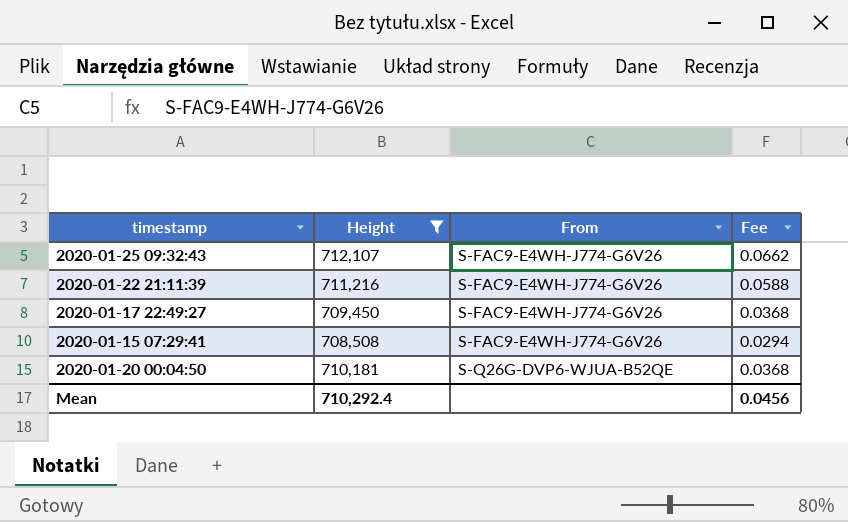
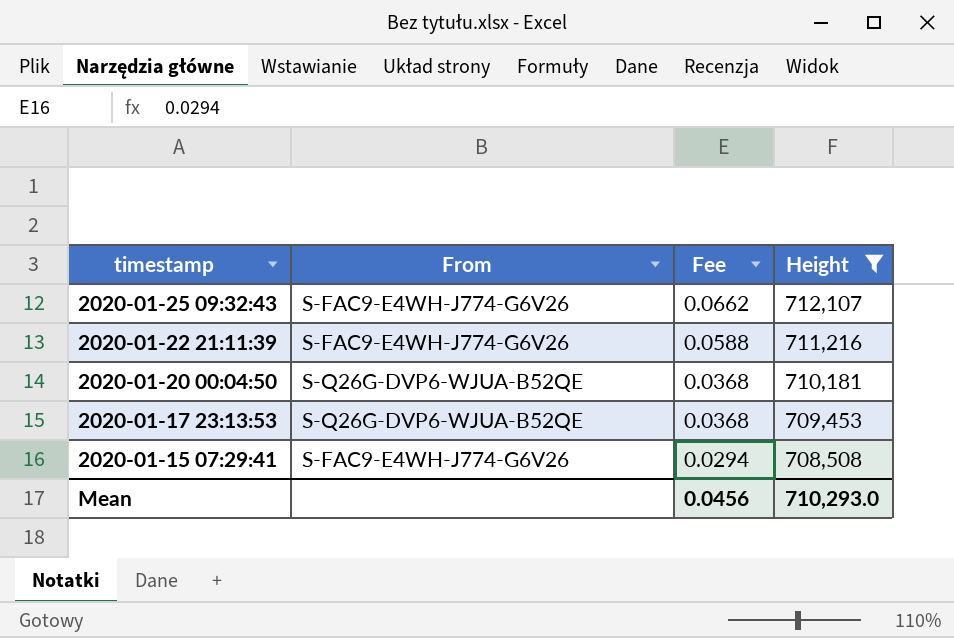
row order: From ascending -> timestamp descending
column Height | position: 2 -> 4
row 2020-01-17 22:49:27: 709,450 | S-FAC9-E4WH-J774-G6V26 | 0.0368 -> none
row 2020-01-17 23:13:53: none -> S-Q26G-DVP6-WJUA-B52QE | 0.0368 | 709,453
Mean | Height: 710,292.4 -> 710,293.0

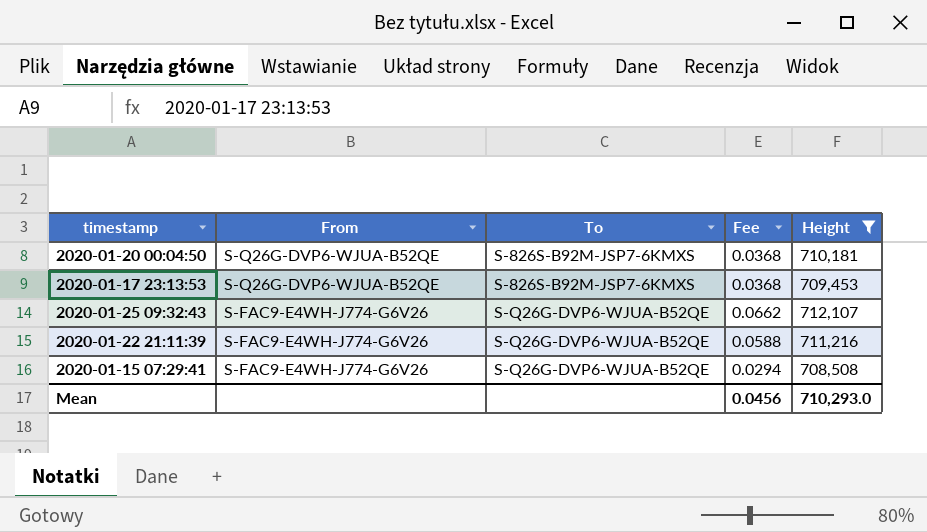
row order: timestamp descending -> From descending
column To | position: none -> 3

